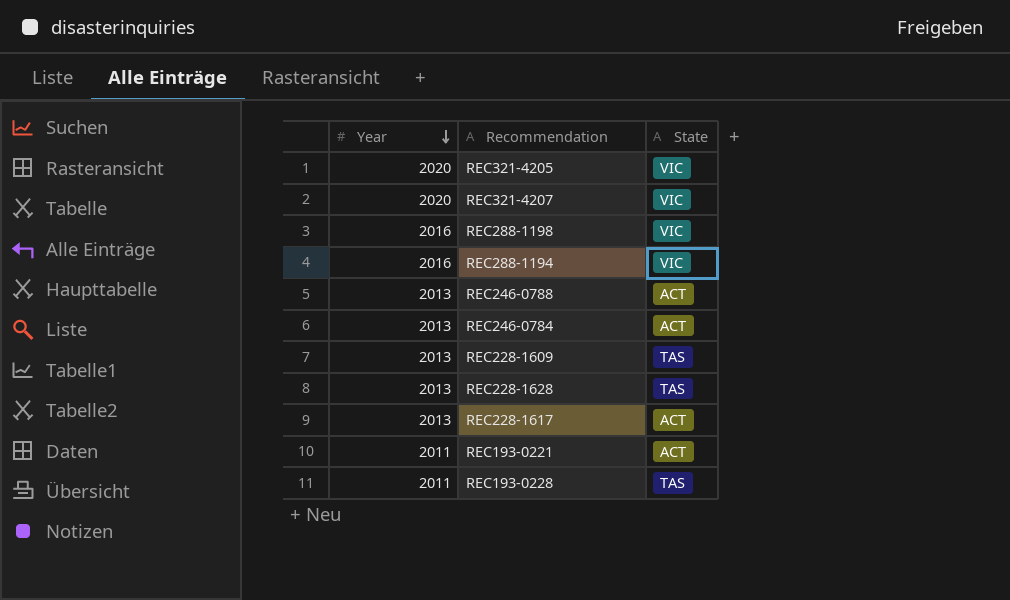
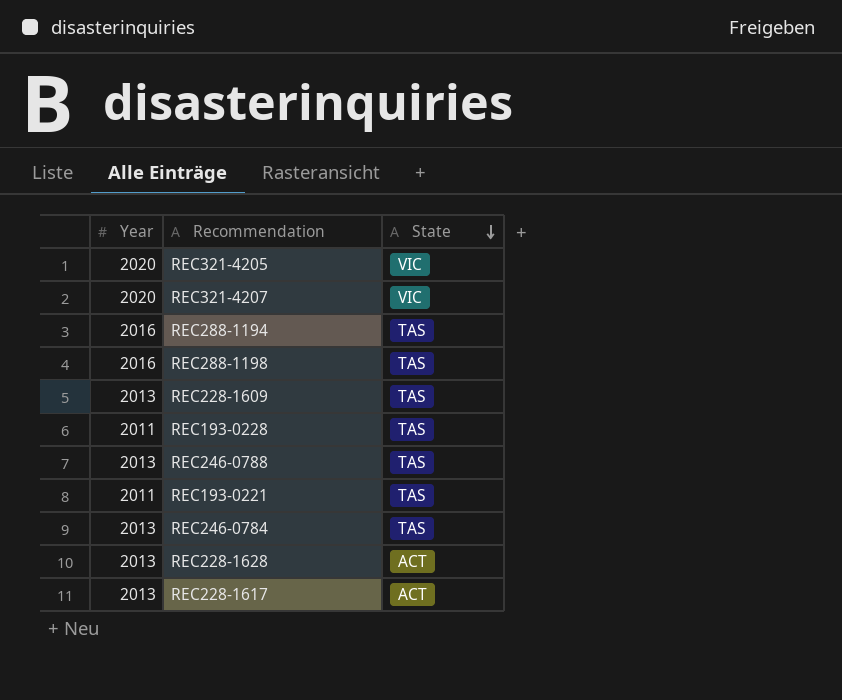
row order: Year descending -> State descending
REC288-1194 | State: VIC -> TAS
REC288-1198 | State: VIC -> TAS
REC246-0788 | State: ACT -> TAS
REC193-0221 | State: ACT -> TAS
REC246-0784 | State: ACT -> TAS
REC228-1628 | State: TAS -> ACT

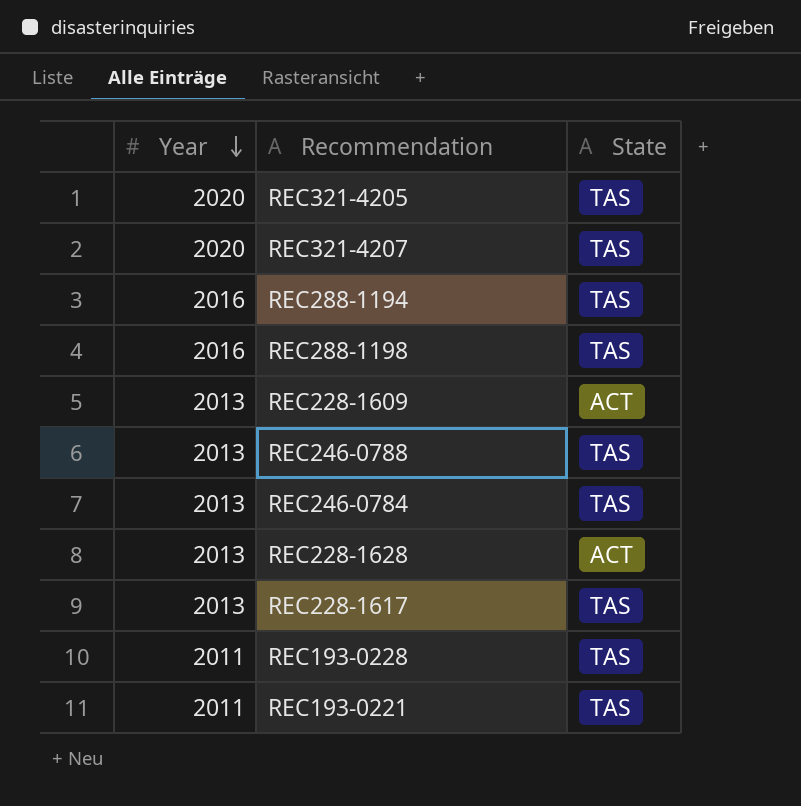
row order: State descending -> Year descending
REC321-4205 | State: VIC -> TAS
REC321-4207 | State: VIC -> TAS
REC228-1609 | State: TAS -> ACT
REC228-1617 | State: ACT -> TAS

